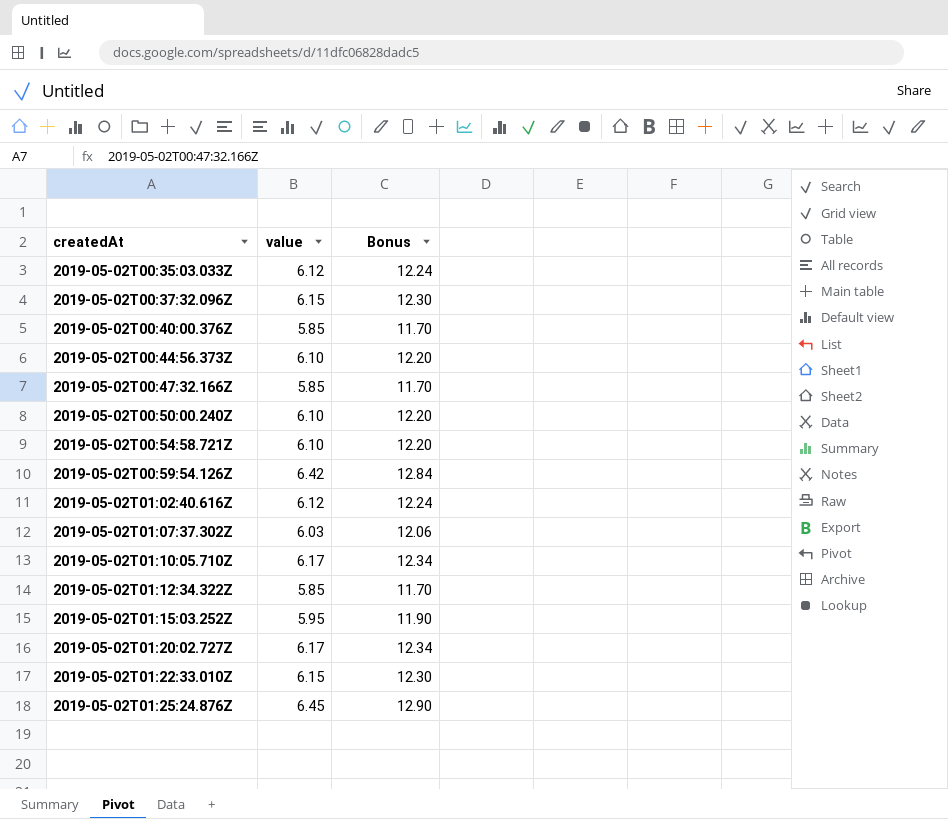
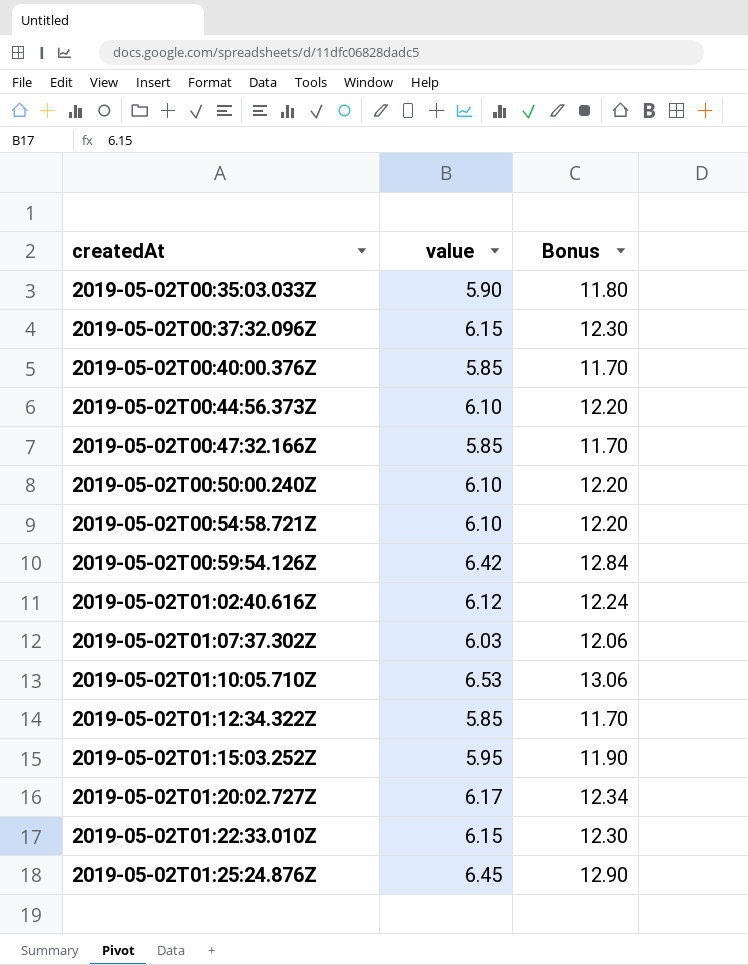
2019-05-02T00:35:03.033Z | value: 6.12 -> 5.90
2019-05-02T00:35:03.033Z | Bonus: 12.24 -> 11.80
2019-05-02T01:10:05.710Z | value: 6.17 -> 6.53
2019-05-02T01:10:05.710Z | Bonus: 12.34 -> 13.06

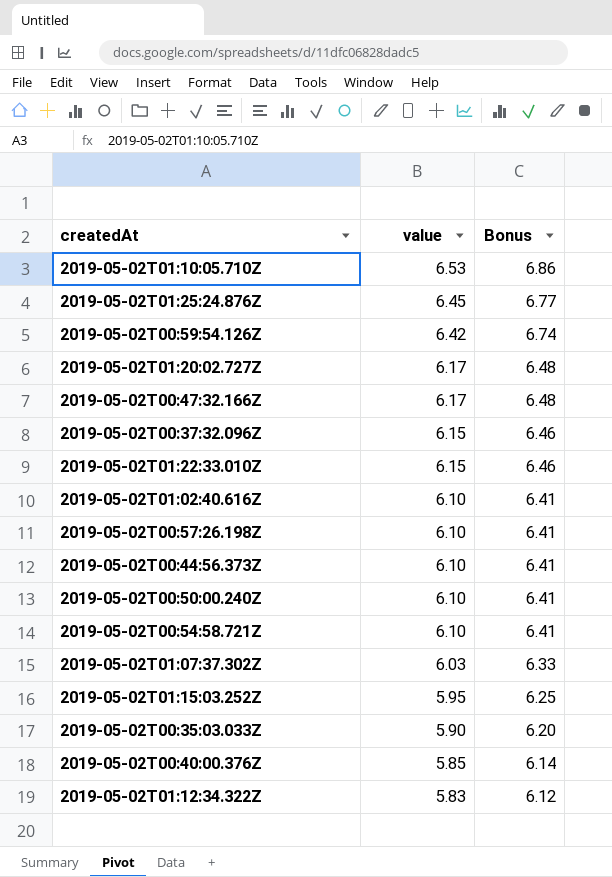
row order: createdAt ascending -> value descending
column Bonus | formula: [value] * 2 -> [value] * 1.05
2019-05-02T00:47:32.166Z | value: 5.85 -> 6.17
2019-05-02T01:02:40.616Z | value: 6.12 -> 6.10
row 2019-05-02T00:57:26.198Z: none -> 6.10 | 6.41
2019-05-02T01:12:34.322Z | value: 5.85 -> 5.83

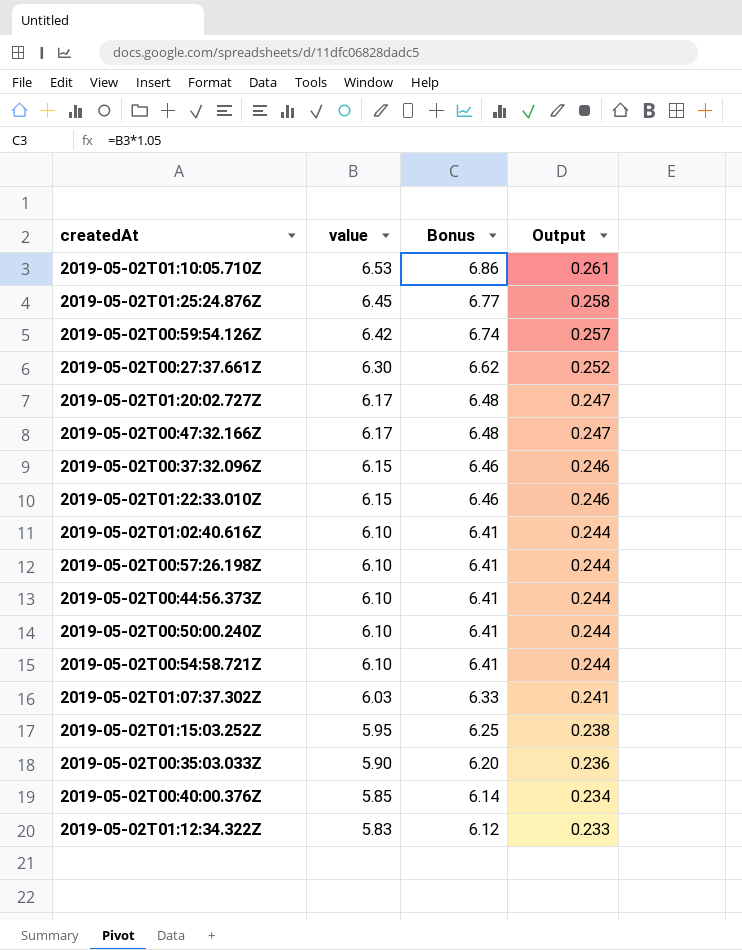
column Output | formula: none -> [value] * 0.04
row 2019-05-02T00:27:37.661Z: none -> 6.30 | 6.62 | 0.252

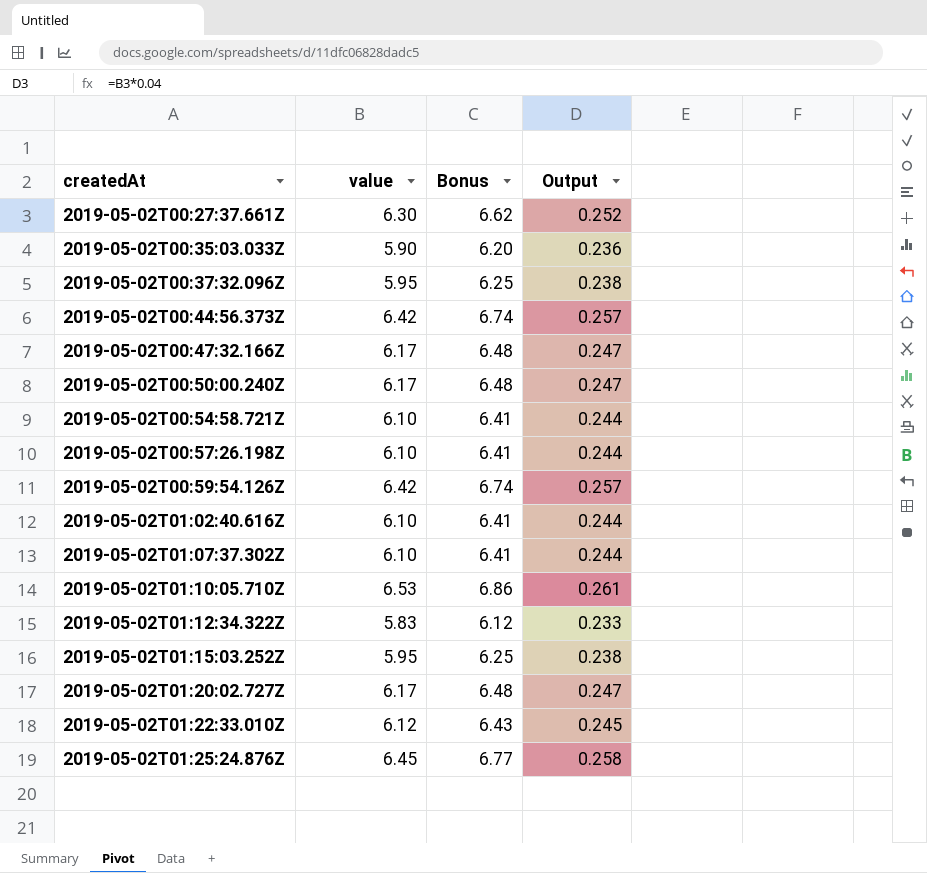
row order: value descending -> createdAt ascending
row 2019-05-02T00:40:00.376Z: 5.85 | 6.14 | 0.234 -> none
2019-05-02T00:37:32.096Z | value: 6.15 -> 5.95
2019-05-02T00:37:32.096Z | Bonus: 6.46 -> 6.25
2019-05-02T00:37:32.096Z | Output: 0.246 -> 0.238
2019-05-02T00:44:56.373Z | value: 6.10 -> 6.42
2019-05-02T00:44:56.373Z | Bonus: 6.41 -> 6.74
2019-05-02T00:44:56.373Z | Output: 0.244 -> 0.257
2019-05-02T00:50:00.240Z | value: 6.10 -> 6.17
2019-05-02T00:50:00.240Z | Bonus: 6.41 -> 6.48
2019-05-02T00:50:00.240Z | Output: 0.244 -> 0.247
2019-05-02T01:07:37.302Z | value: 6.03 -> 6.10
2019-05-02T01:07:37.302Z | Bonus: 6.33 -> 6.41
2019-05-02T01:07:37.302Z | Output: 0.241 -> 0.244
2019-05-02T01:22:33.010Z | value: 6.15 -> 6.12
2019-05-02T01:22:33.010Z | Bonus: 6.46 -> 6.43
2019-05-02T01:22:33.010Z | Output: 0.246 -> 0.245

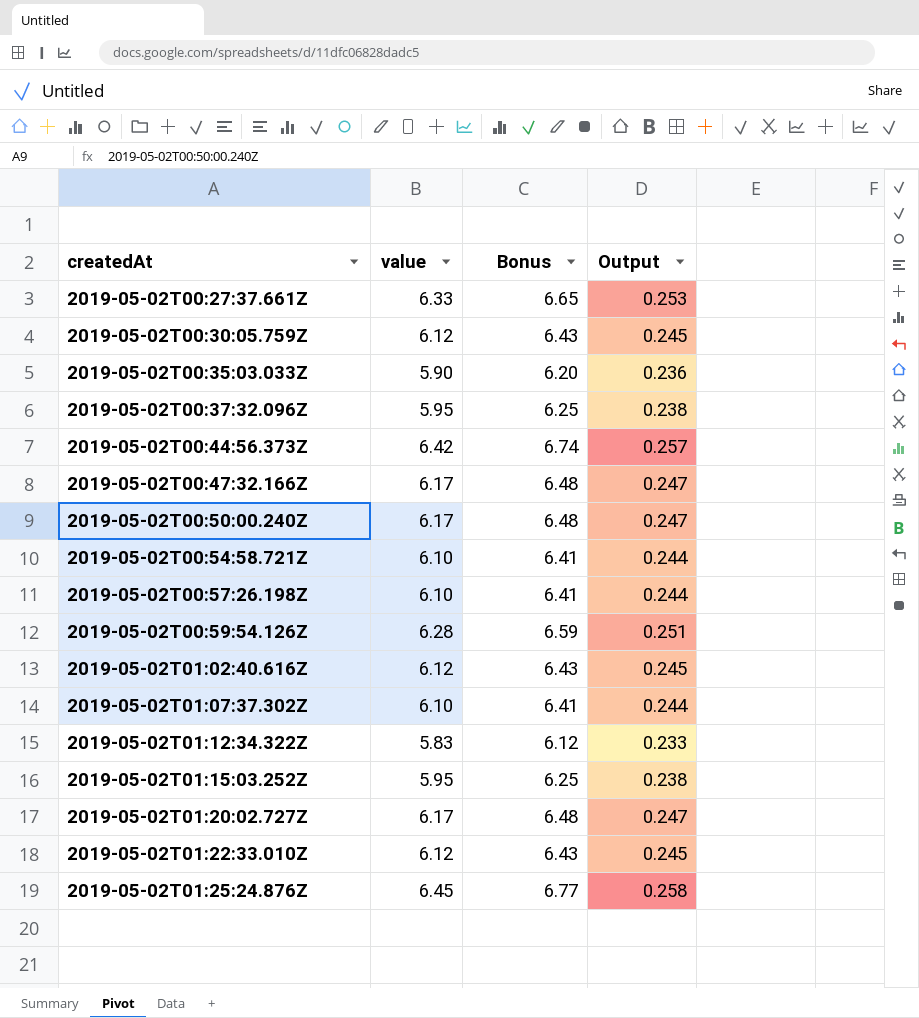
row 2019-05-02T01:10:05.710Z: 6.53 | 6.86 | 0.261 -> none
2019-05-02T00:27:37.661Z | value: 6.30 -> 6.33
2019-05-02T00:27:37.661Z | Bonus: 6.62 -> 6.65
2019-05-02T00:27:37.661Z | Output: 0.252 -> 0.253
row 2019-05-02T00:30:05.759Z: none -> 6.12 | 6.43 | 0.245
2019-05-02T00:59:54.126Z | value: 6.42 -> 6.28
2019-05-02T00:59:54.126Z | Bonus: 6.74 -> 6.59
2019-05-02T00:59:54.126Z | Output: 0.257 -> 0.251
2019-05-02T01:02:40.616Z | value: 6.10 -> 6.12
2019-05-02T01:02:40.616Z | Bonus: 6.41 -> 6.43
2019-05-02T01:02:40.616Z | Output: 0.244 -> 0.245

